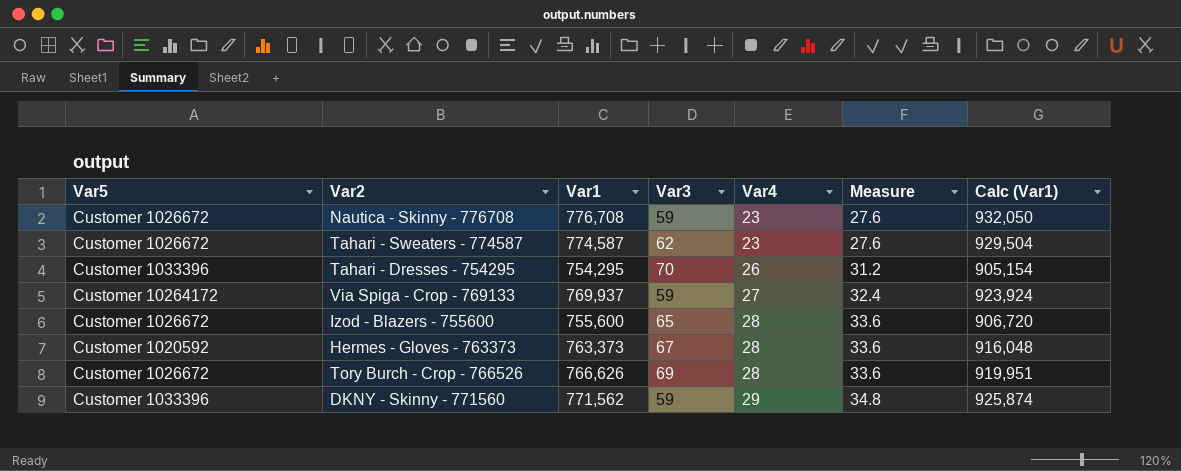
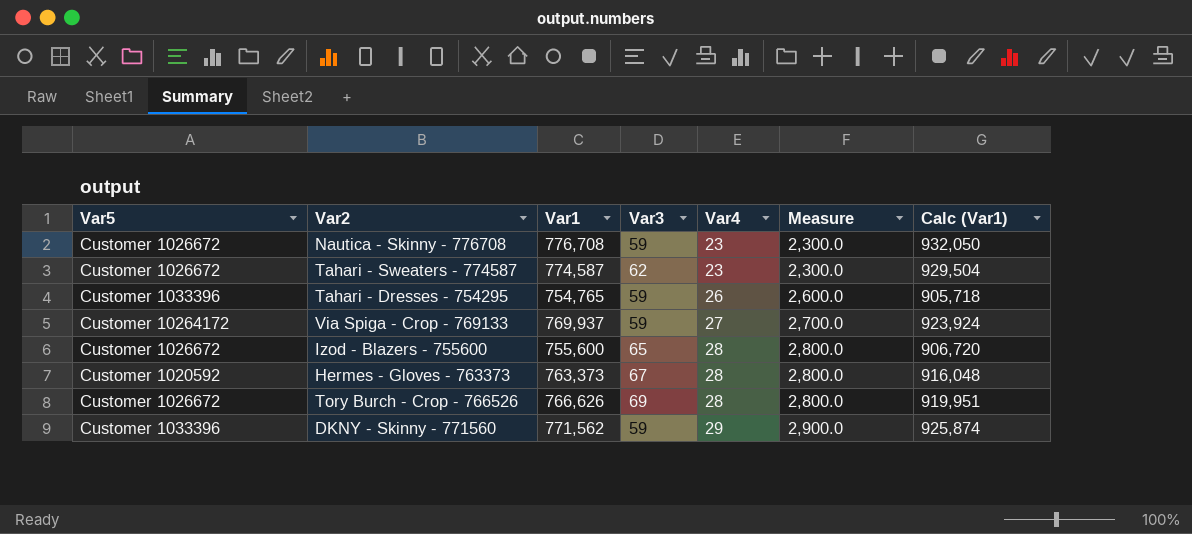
column Measure | formula: [Var4] * 1.2 -> [Var4] * 100
Tahari - Dresses - 754295 | Var1: 754,295 -> 754,765
Tahari - Dresses - 754295 | Var3: 70 -> 59
Tahari - Dresses - 754295 | Calc (Var1): 905,154 -> 905,718

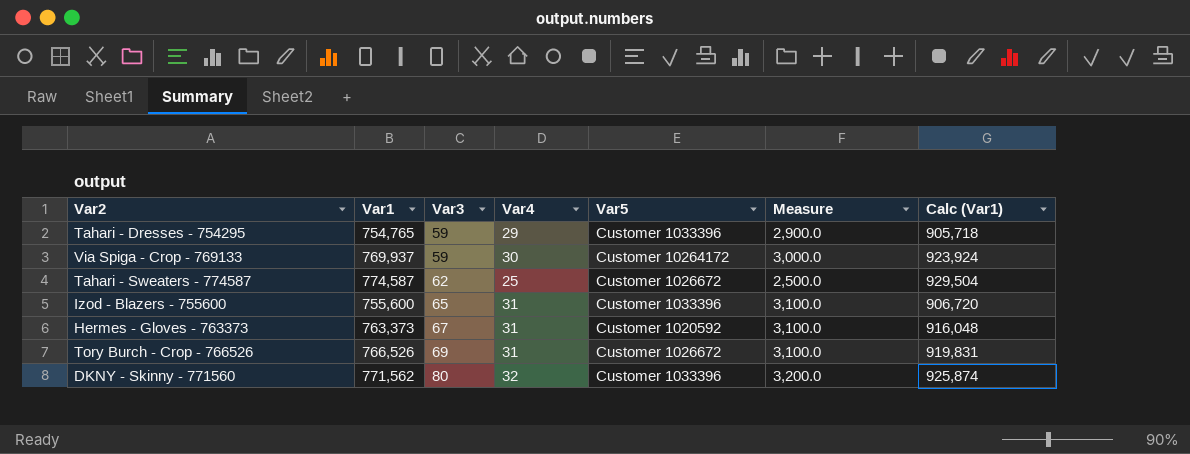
row order: Var4 ascending -> Var3 ascending
column Var5 | position: 1 -> 5
row Nautica - Skinny - 776708: Customer 1026672 | 776,708 | 59 | 23 | 2,300.0 | 932,050 -> none
Tahari - Dresses - 754295 | Var4: 26 -> 29
Tahari - Dresses - 754295 | Measure: 2,600.0 -> 2,900.0
Via Spiga - Crop - 769133 | Var4: 27 -> 30
Via Spiga - Crop - 769133 | Measure: 2,700.0 -> 3,000.0
Tahari - Sweaters - 774587 | Var4: 23 -> 25
Tahari - Sweaters - 774587 | Measure: 2,300.0 -> 2,500.0
Izod - Blazers - 755600 | Var4: 28 -> 31
Izod - Blazers - 755600 | Var5: Customer 1026672 -> Customer 1033396
Izod - Blazers - 755600 | Measure: 2,800.0 -> 3,100.0
Hermes - Gloves - 763373 | Var4: 28 -> 31
Hermes - Gloves - 763373 | Measure: 2,800.0 -> 3,100.0
Tory Burch - Crop - 766526 | Var1: 766,626 -> 766,526
Tory Burch - Crop - 766526 | Var4: 28 -> 31
Tory Burch - Crop - 766526 | Measure: 2,800.0 -> 3,100.0
Tory Burch - Crop - 766526 | Calc (Var1): 919,951 -> 919,831
DKNY - Skinny - 771560 | Var3: 59 -> 80
DKNY - Skinny - 771560 | Var4: 29 -> 32
DKNY - Skinny - 771560 | Measure: 2,900.0 -> 3,200.0

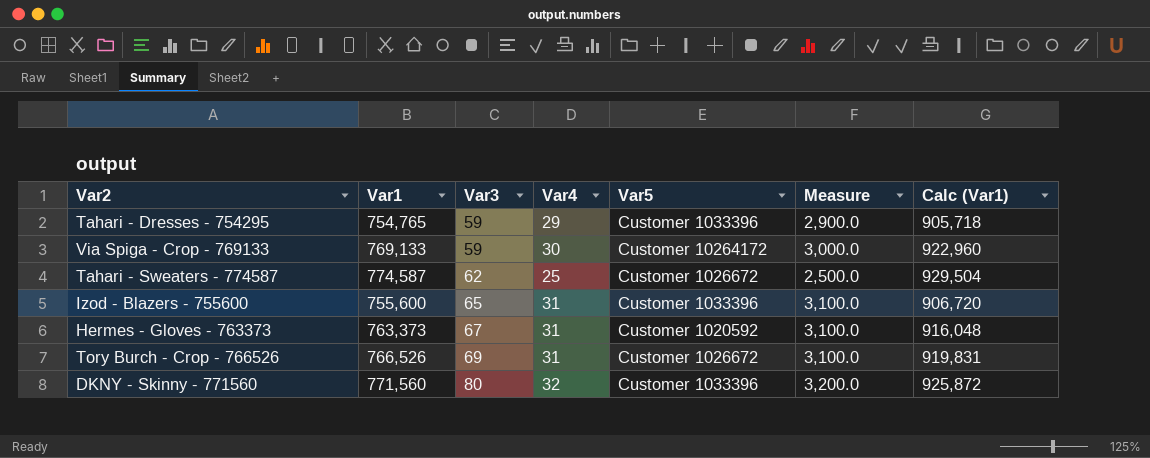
Via Spiga - Crop - 769133 | Var1: 769,937 -> 769,133
Via Spiga - Crop - 769133 | Calc (Var1): 923,924 -> 922,960
DKNY - Skinny - 771560 | Var1: 771,562 -> 771,560
DKNY - Skinny - 771560 | Calc (Var1): 925,874 -> 925,872

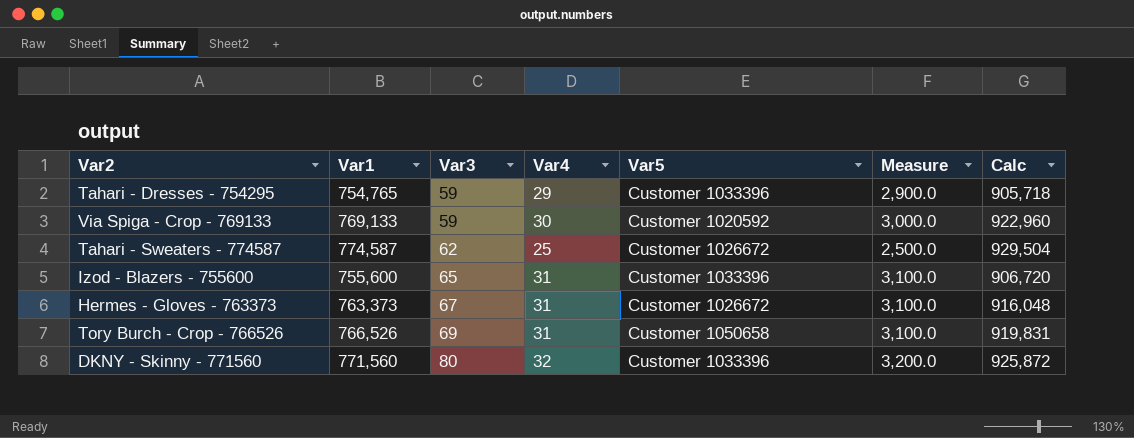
column name: Calc (Var1) -> Calc
Via Spiga - Crop - 769133 | Var5: Customer 10264172 -> Customer 1020592
Hermes - Gloves - 763373 | Var5: Customer 1020592 -> Customer 1026672
Tory Burch - Crop - 766526 | Var5: Customer 1026672 -> Customer 1050658

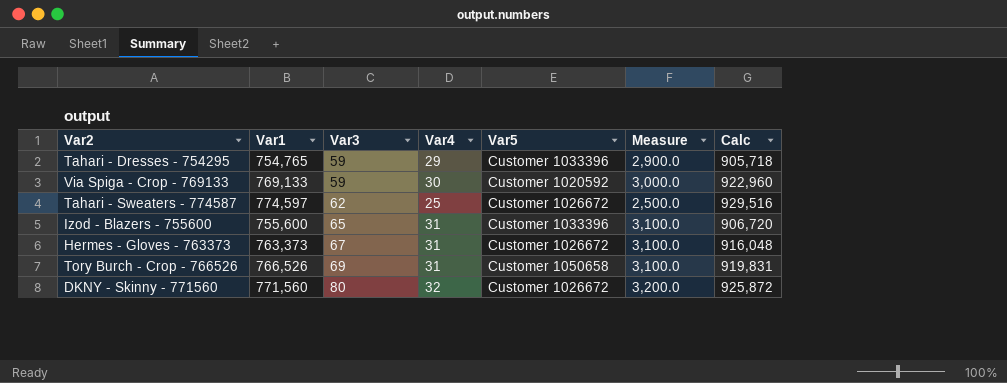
Tahari - Sweaters - 774587 | Var1: 774,587 -> 774,597
Tahari - Sweaters - 774587 | Calc: 929,504 -> 929,516
DKNY - Skinny - 771560 | Var5: Customer 1033396 -> Customer 1026672

